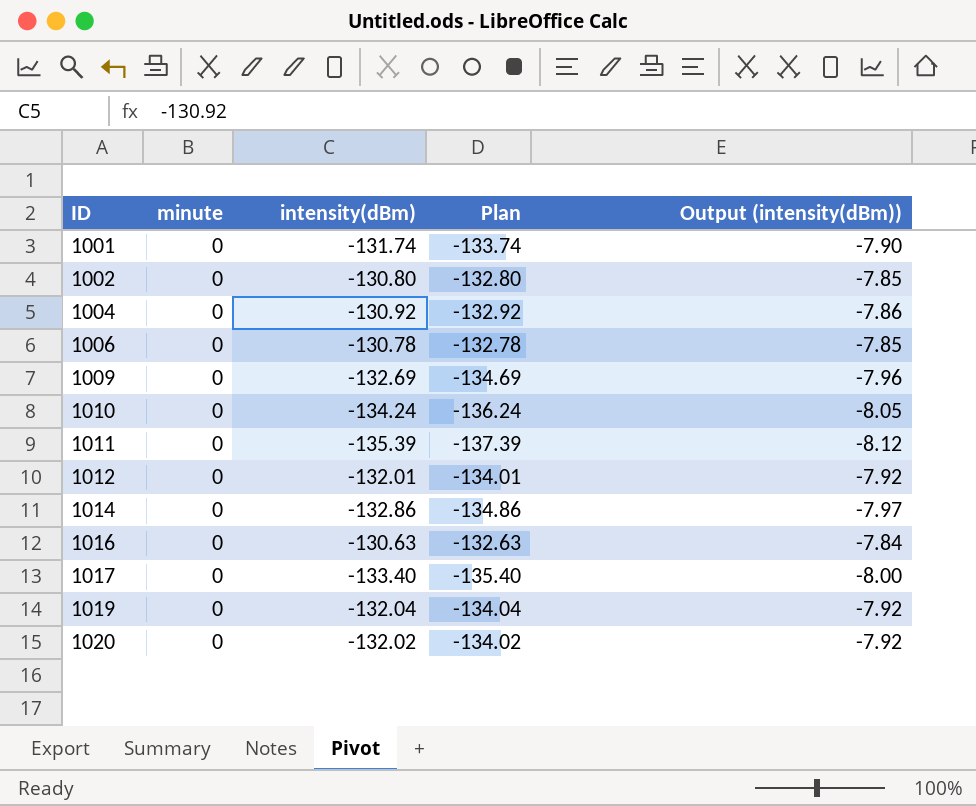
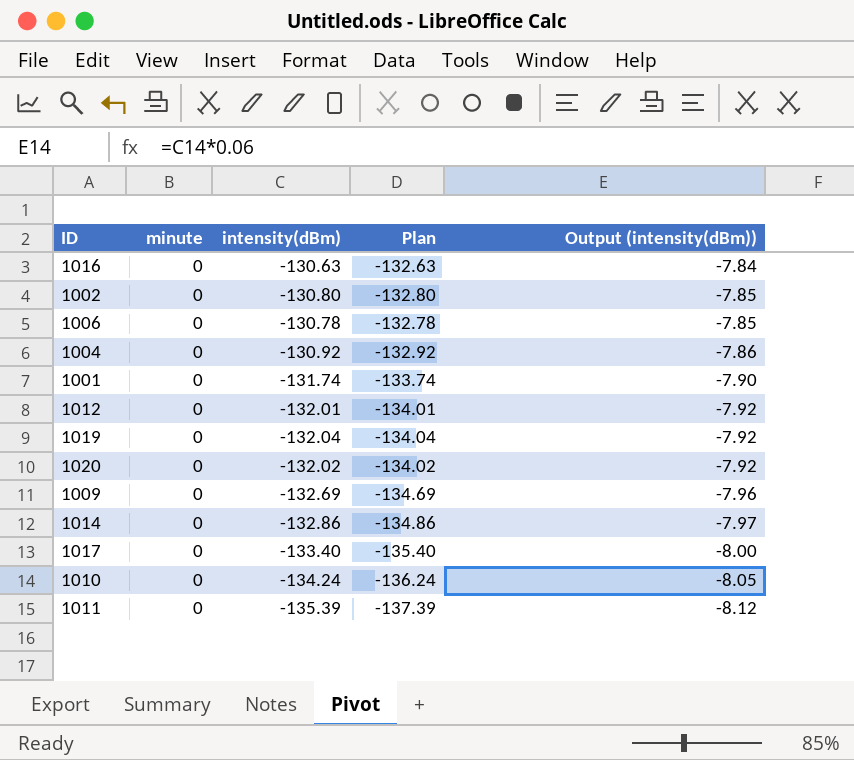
row order: ID ascending -> Output (intensity(dBm)) descending

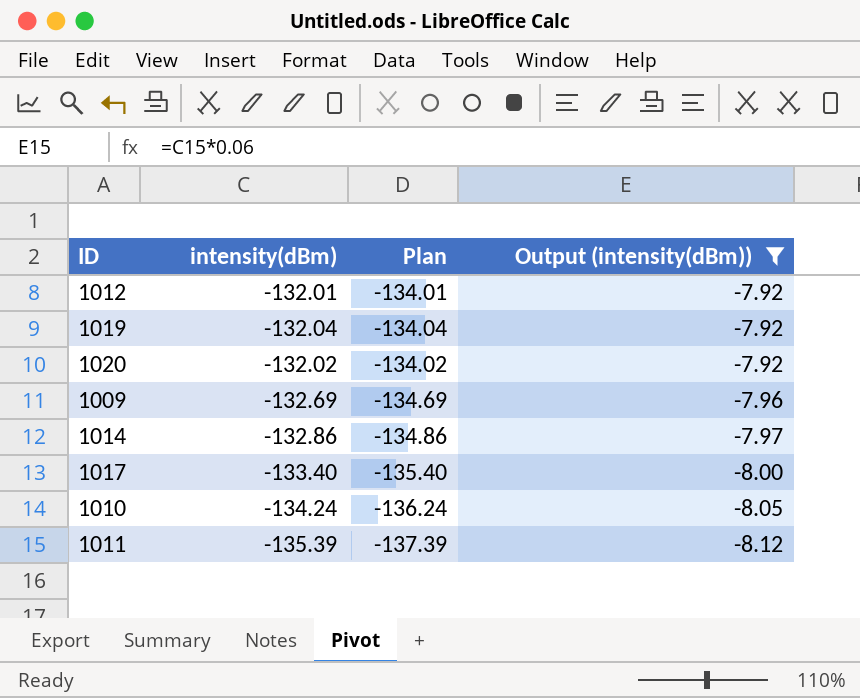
filter: none -> Output (intensity(dBm)) <= -7.92
column minute | position: 2 -> none

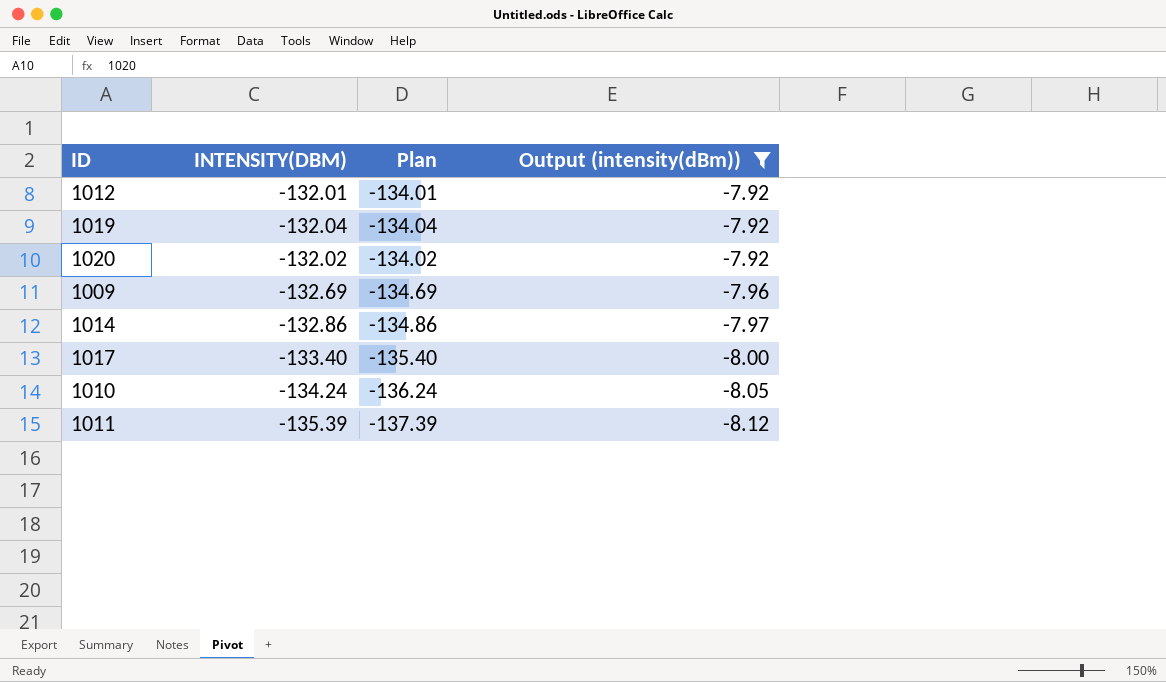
column name: intensity(dBm) -> INTENSITY(DBM)

